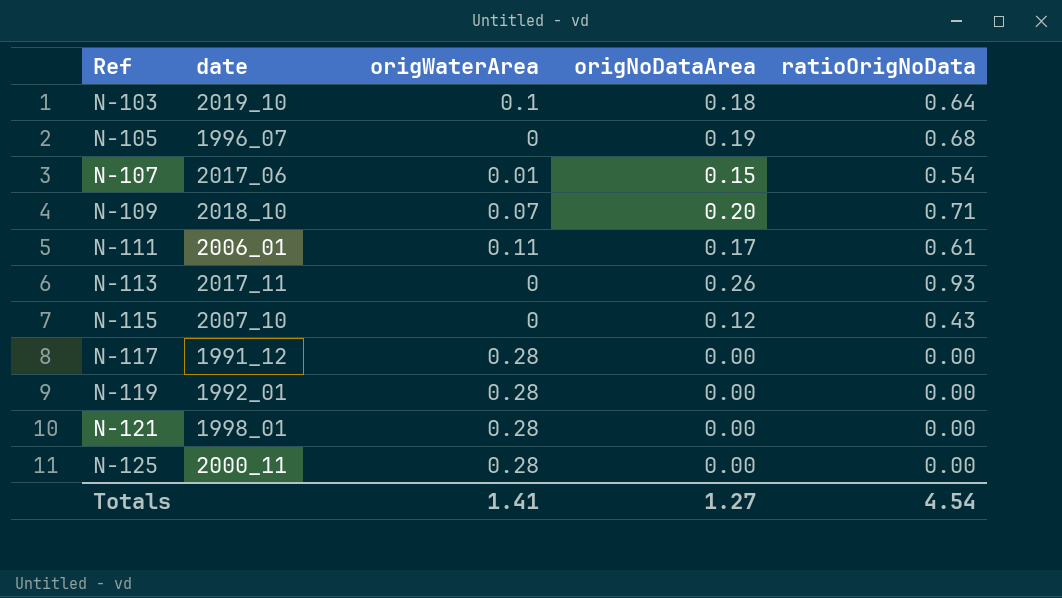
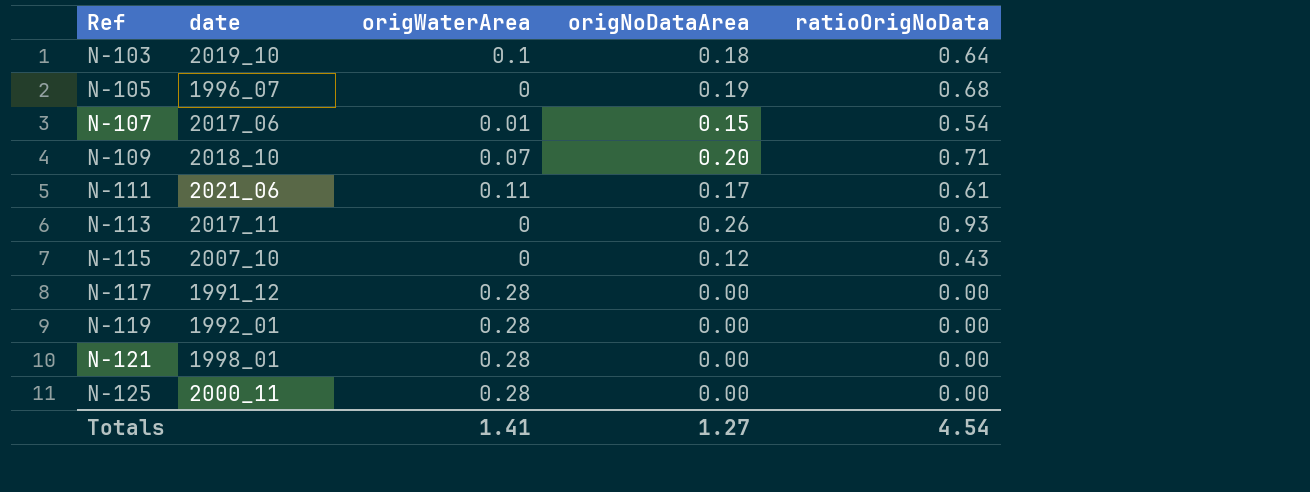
N-111 | date: 2006_01 -> 2021_06

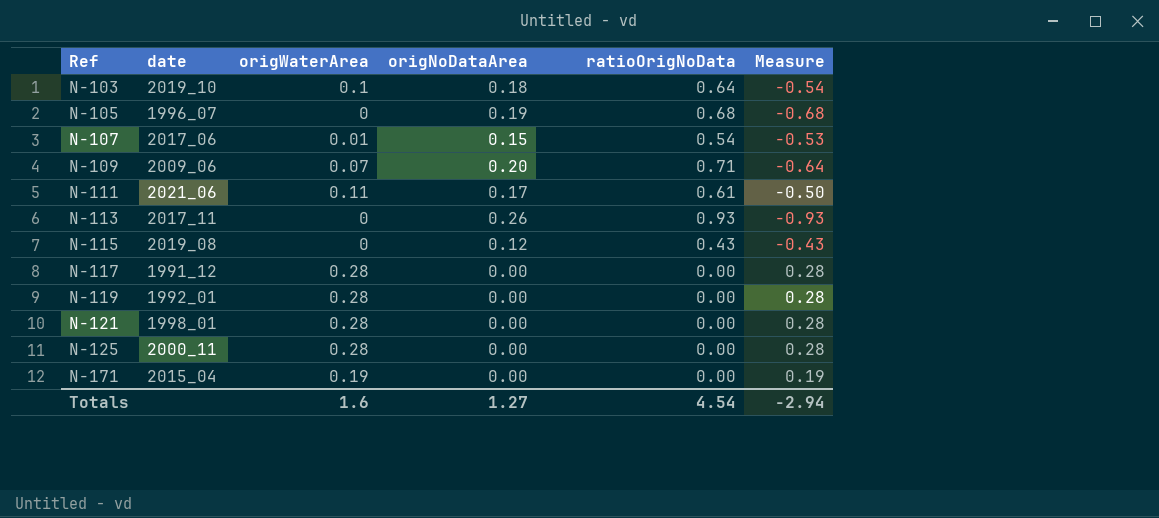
column Measure | formula: none -> [origWaterArea] - [ratioOrigNoData]
N-109 | date: 2018_10 -> 2009_06
N-115 | date: 2007_10 -> 2019_08
row N-171: none -> 2015_04 | 0.19 | 0.00 | 0.00 | 0.19
Totals | origWaterArea: 1.41 -> 1.6

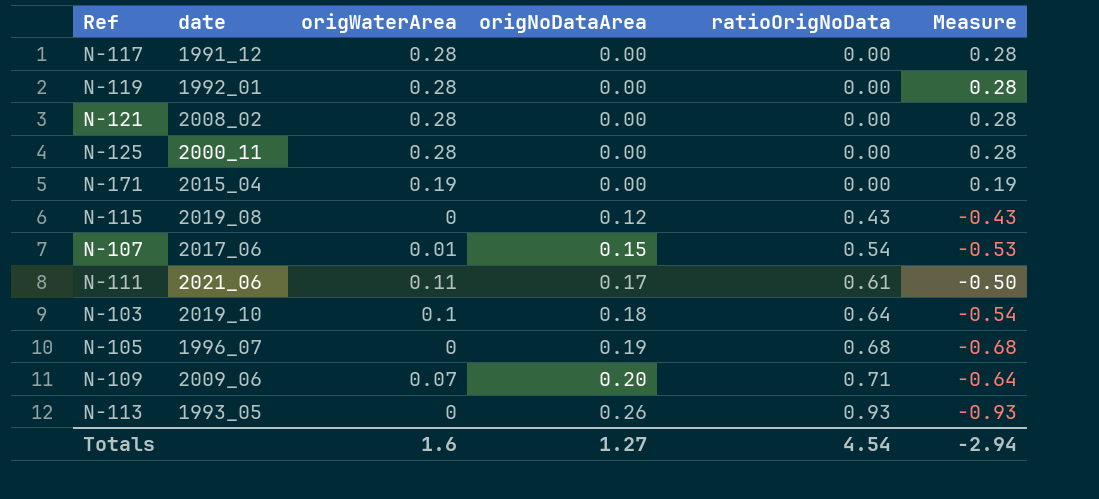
row order: Ref ascending -> origNoDataArea ascending
N-121 | date: 1998_01 -> 2008_02
N-113 | date: 2017_11 -> 1993_05

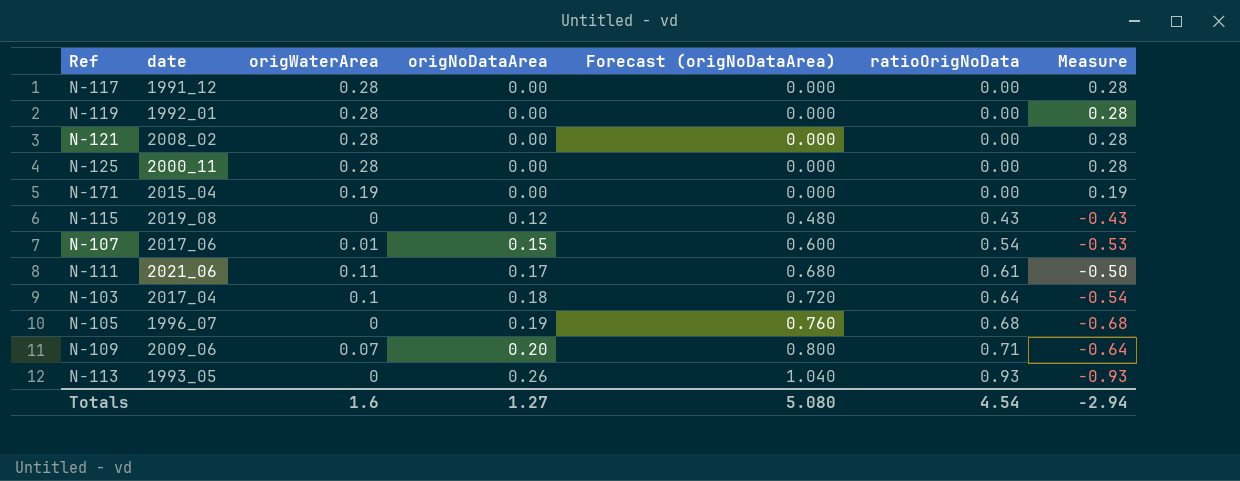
column Forecast (origNoDataArea) | formula: none -> [origNoDataArea] * 4
N-103 | date: 2019_10 -> 2017_04

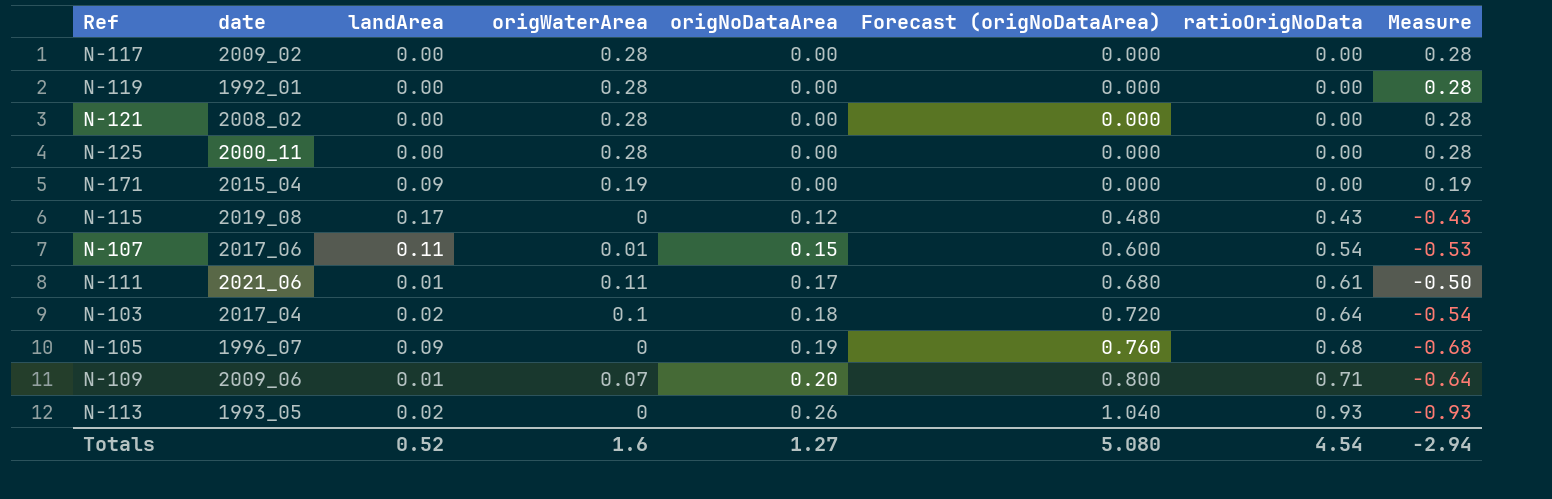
column landArea | position: none -> 3
N-117 | date: 1991_12 -> 2009_02

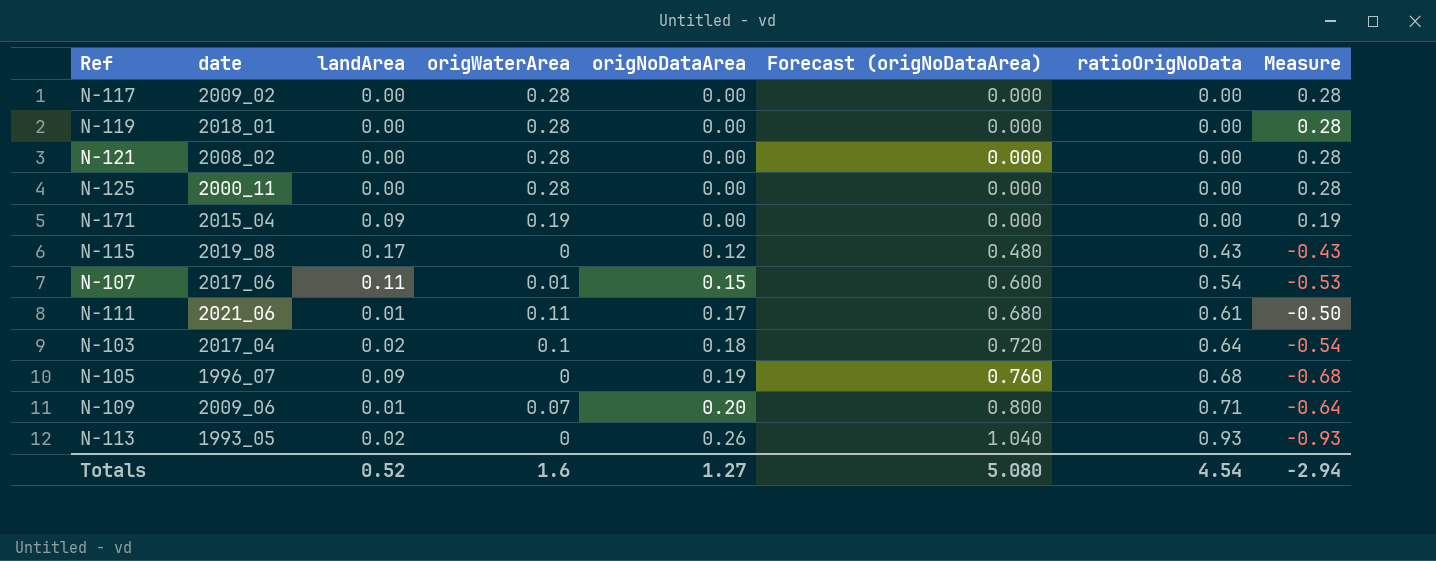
N-119 | date: 1992_01 -> 2018_01

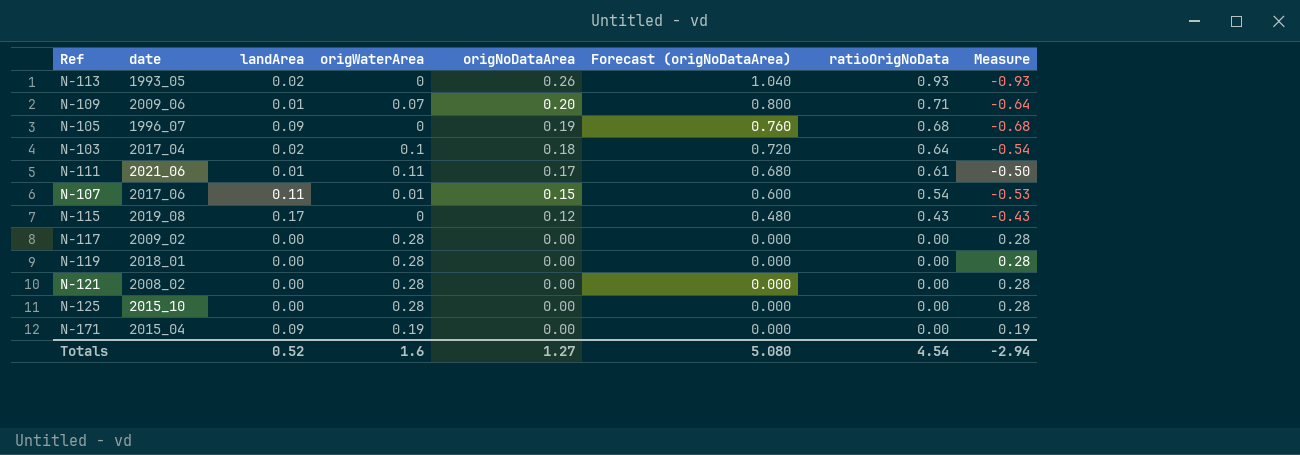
row order: origNoDataArea ascending -> origNoDataArea descending
N-125 | date: 2000_11 -> 2015_10

